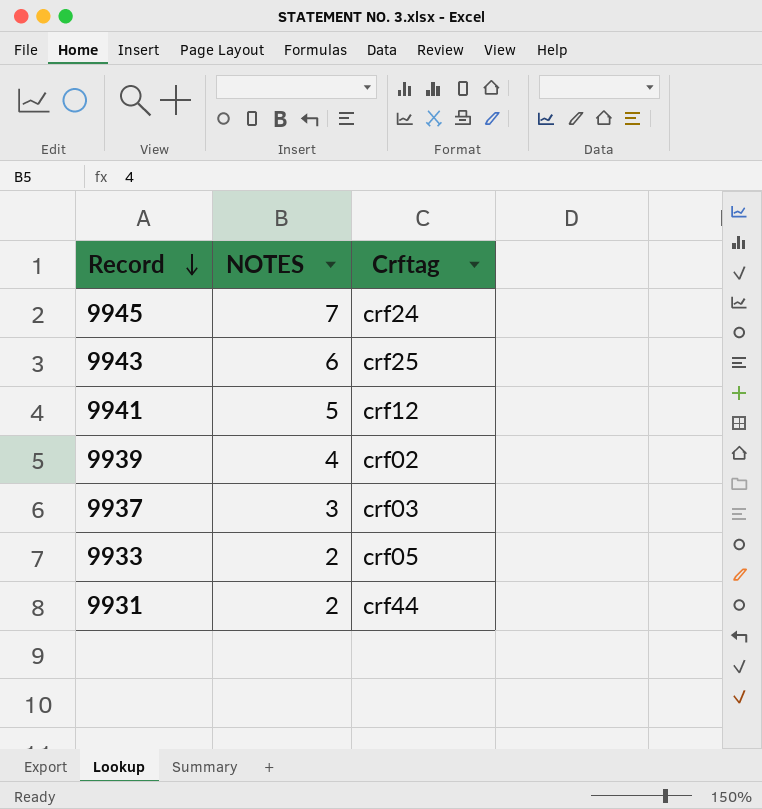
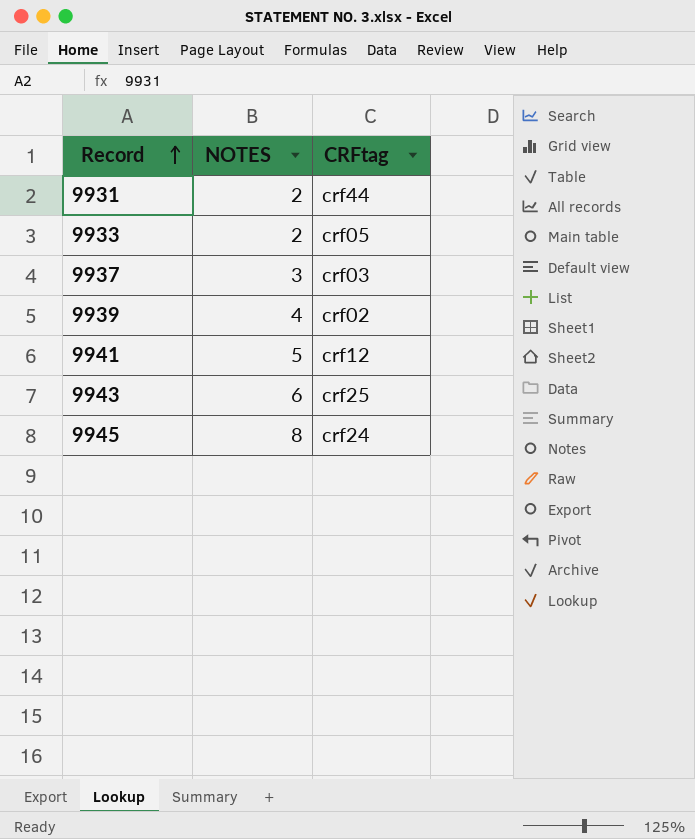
row order: Record descending -> Record ascending
column name: Crftag -> CRFtag
9945 | NOTES: 7 -> 8

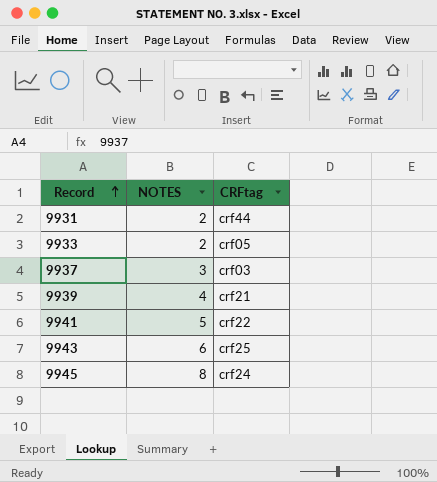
9939 | CRFtag: crf02 -> crf21
9941 | CRFtag: crf12 -> crf22

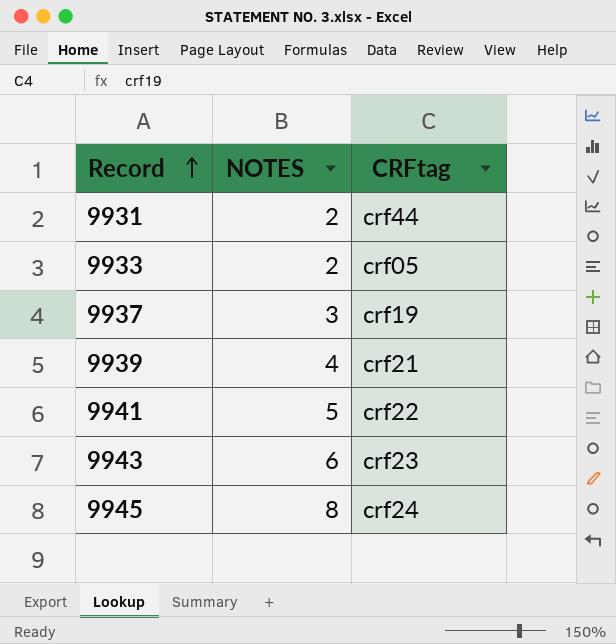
9937 | CRFtag: crf03 -> crf19
9943 | CRFtag: crf25 -> crf23

